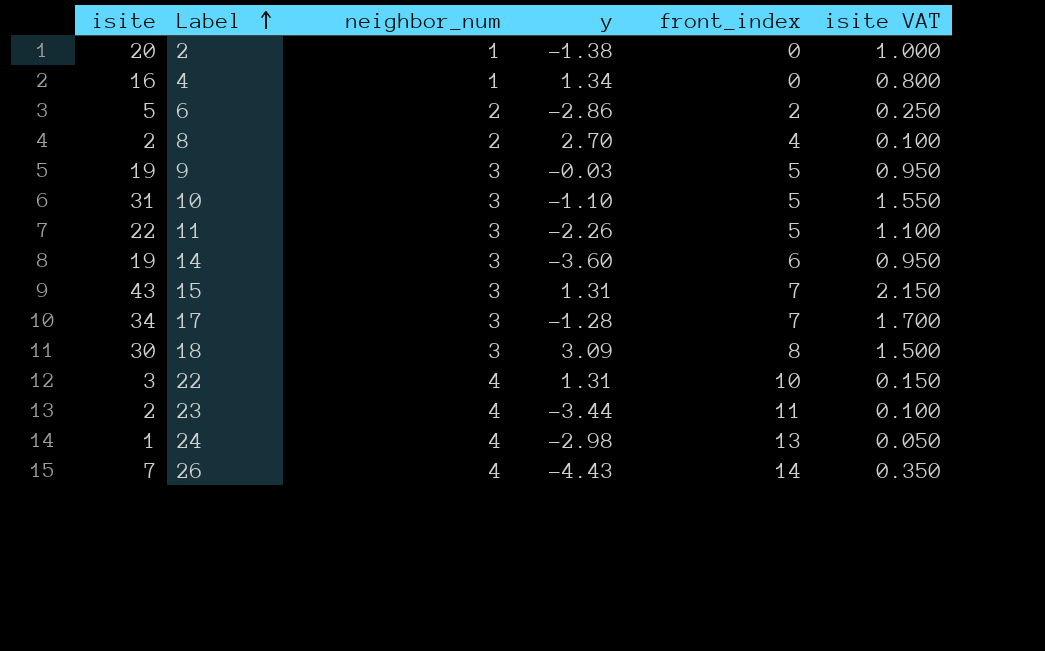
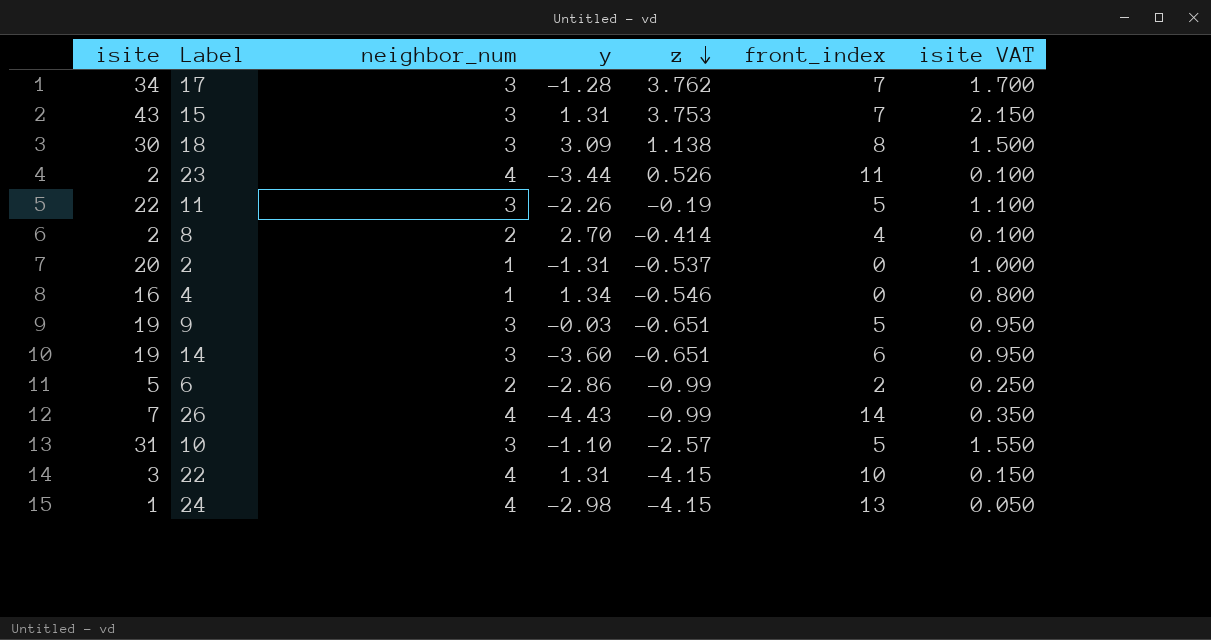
row order: Label ascending -> z descending
column z | position: none -> 5
2 | y: -1.38 -> -1.31

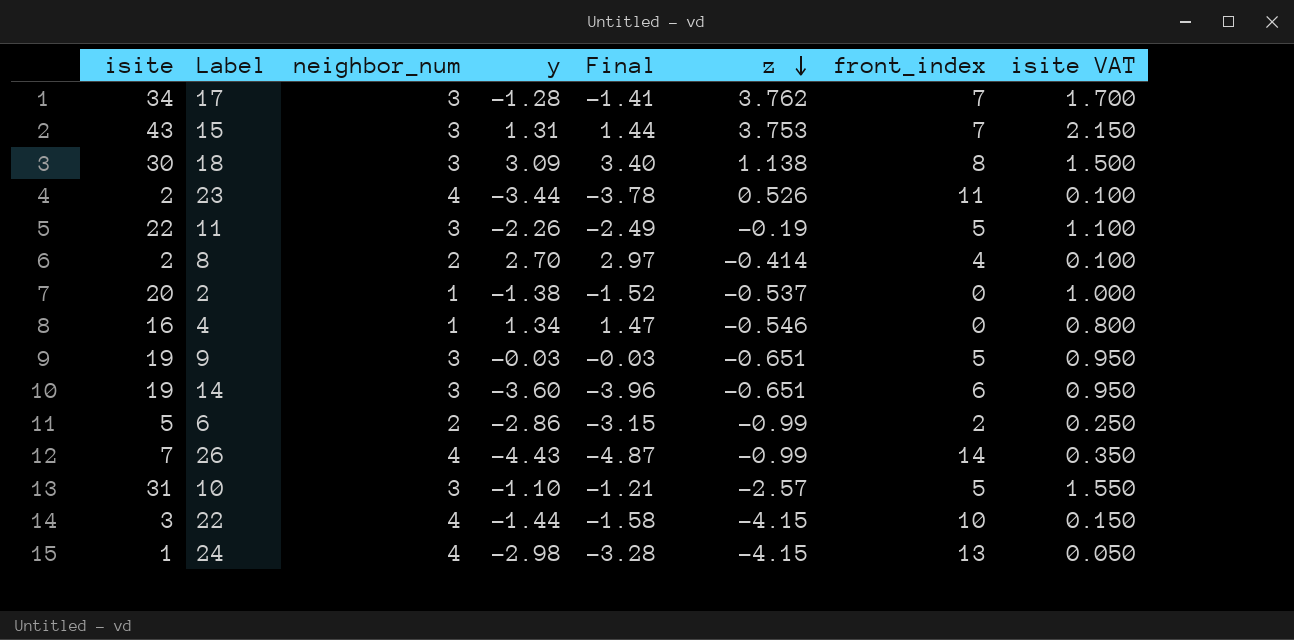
column Final | formula: none -> [y] * 1.1
2 | y: -1.31 -> -1.38
22 | y: 1.31 -> -1.44

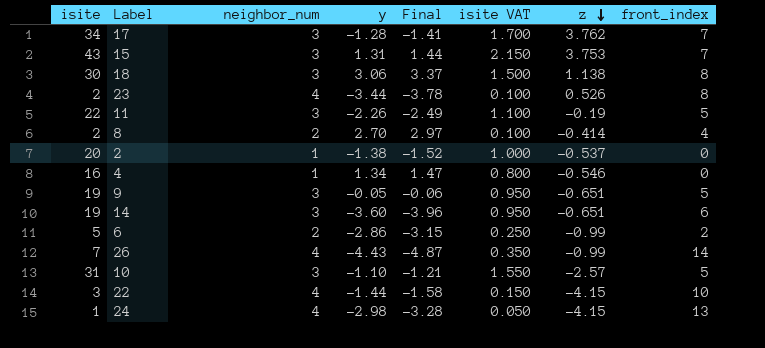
column isite VAT | position: 8 -> 6
18 | y: 3.09 -> 3.06
18 | Final: 3.40 -> 3.37
23 | front_index: 11 -> 8
9 | y: -0.03 -> -0.05
9 | Final: -0.03 -> -0.06

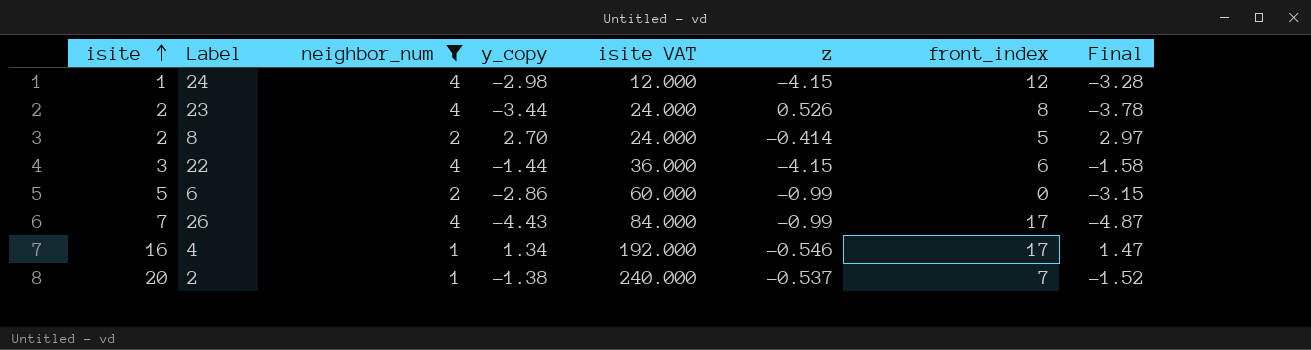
filter: none -> neighbor_num != 3
row order: z descending -> isite ascending
column name: y -> y_copy
column isite VAT | formula: [isite] * 0.05 -> [isite] * 12
column Final | position: 5 -> 8
24 | front_index: 13 -> 12
8 | front_index: 4 -> 5
22 | front_index: 10 -> 6
6 | front_index: 2 -> 0
26 | front_index: 14 -> 17
4 | front_index: 0 -> 17
2 | front_index: 0 -> 7

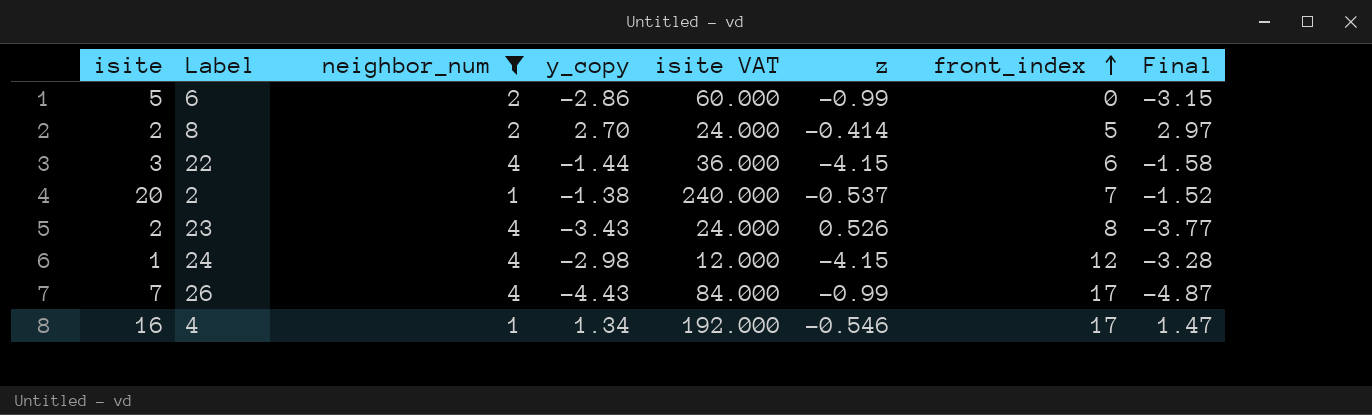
row order: isite ascending -> front_index ascending
23 | y_copy: -3.44 -> -3.43
23 | Final: -3.78 -> -3.77

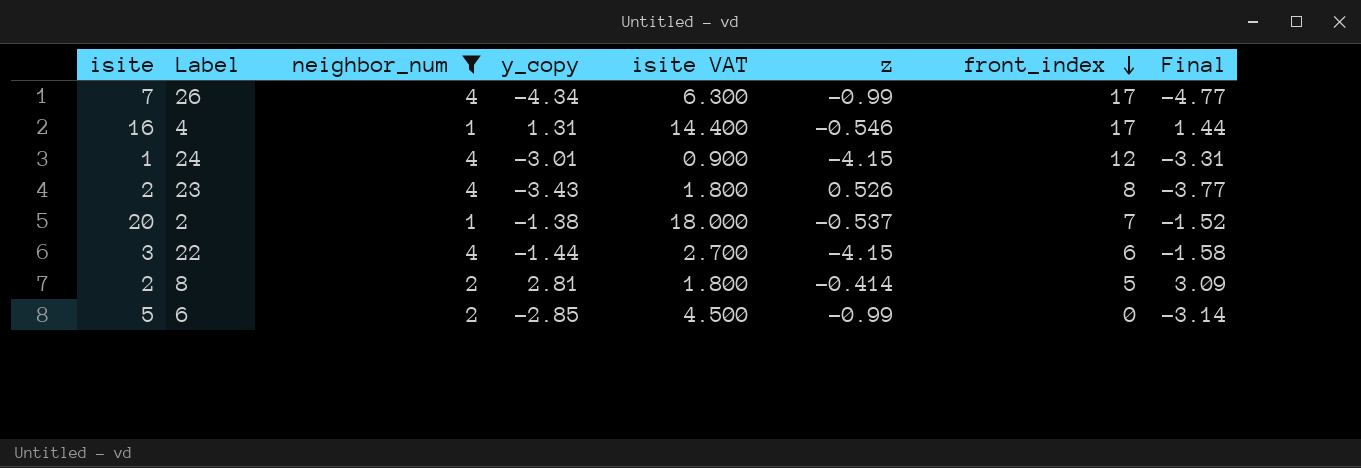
row order: front_index ascending -> front_index descending
column isite VAT | formula: [isite] * 12 -> [isite] * 0.9
26 | y_copy: -4.43 -> -4.34
26 | Final: -4.87 -> -4.77
4 | y_copy: 1.34 -> 1.31
4 | Final: 1.47 -> 1.44
24 | y_copy: -2.98 -> -3.01
24 | Final: -3.28 -> -3.31
8 | y_copy: 2.70 -> 2.81
8 | Final: 2.97 -> 3.09
6 | y_copy: -2.86 -> -2.85
6 | Final: -3.15 -> -3.14

